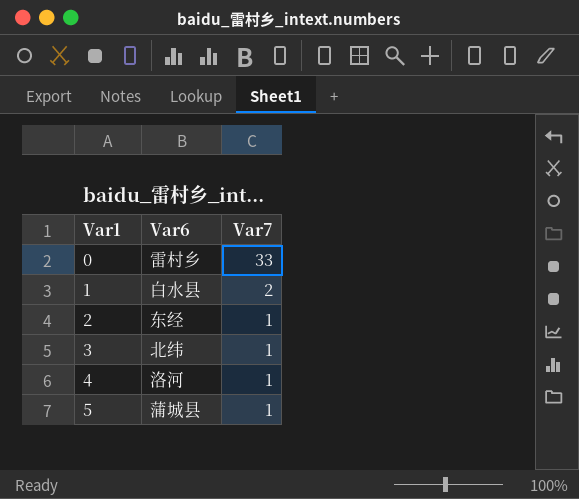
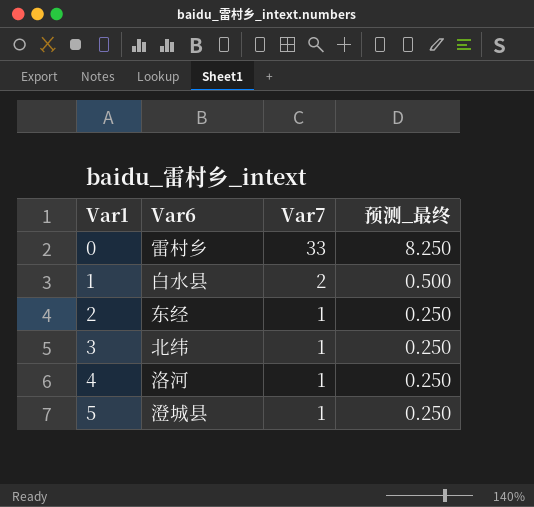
column 预测_最终 | formula: none -> [Var7] * 0.25
5 | Var6: 蒲城县 -> 澄城县

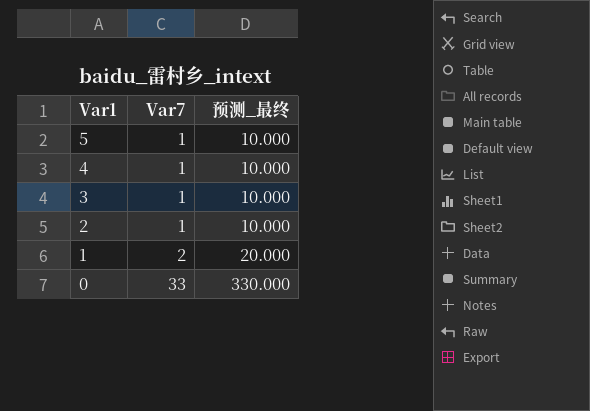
row order: Var1 ascending -> Var1 descending
column Var6 | position: 2 -> none
column 预测_最终 | formula: [Var7] * 0.25 -> [Var7] * 10

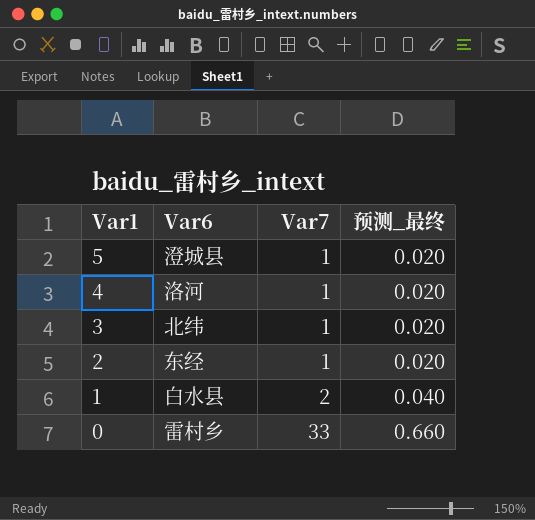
column Var6 | position: none -> 2
column 预测_最终 | formula: [Var7] * 10 -> [Var7] * 0.02

